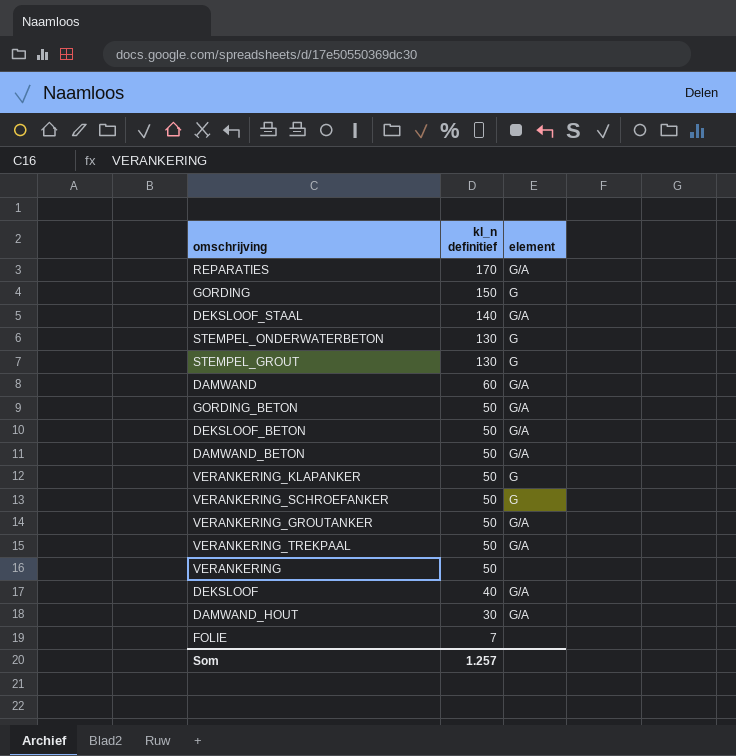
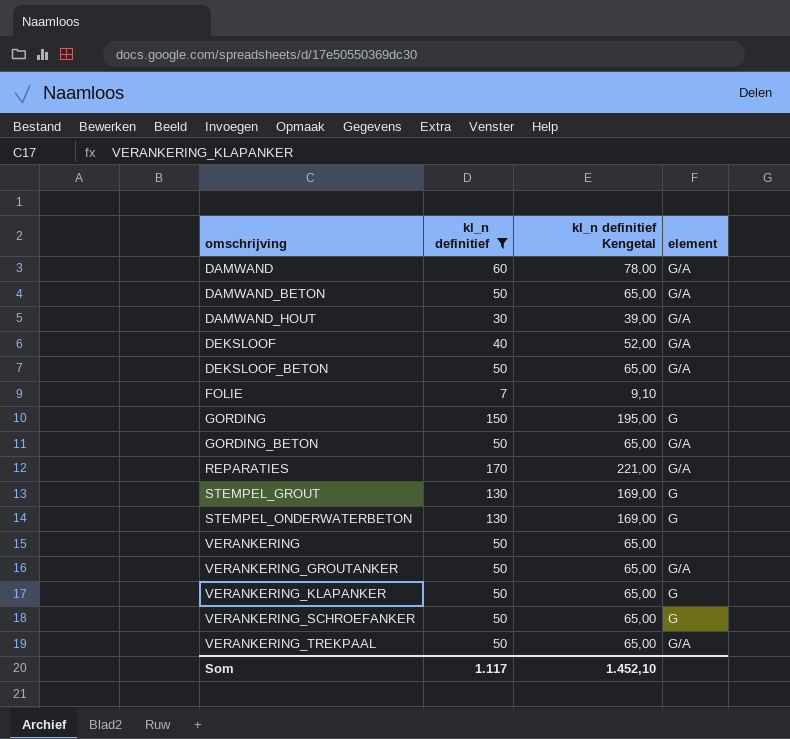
filter: none -> kl_n definitief != 140
row order: kl_n definitief descending -> omschrijving ascending
column kl_n definitief Kengetal | formula: none -> [kl_n definitief] * 1,3
Som | kl_n definitief: 1.257 -> 1.117

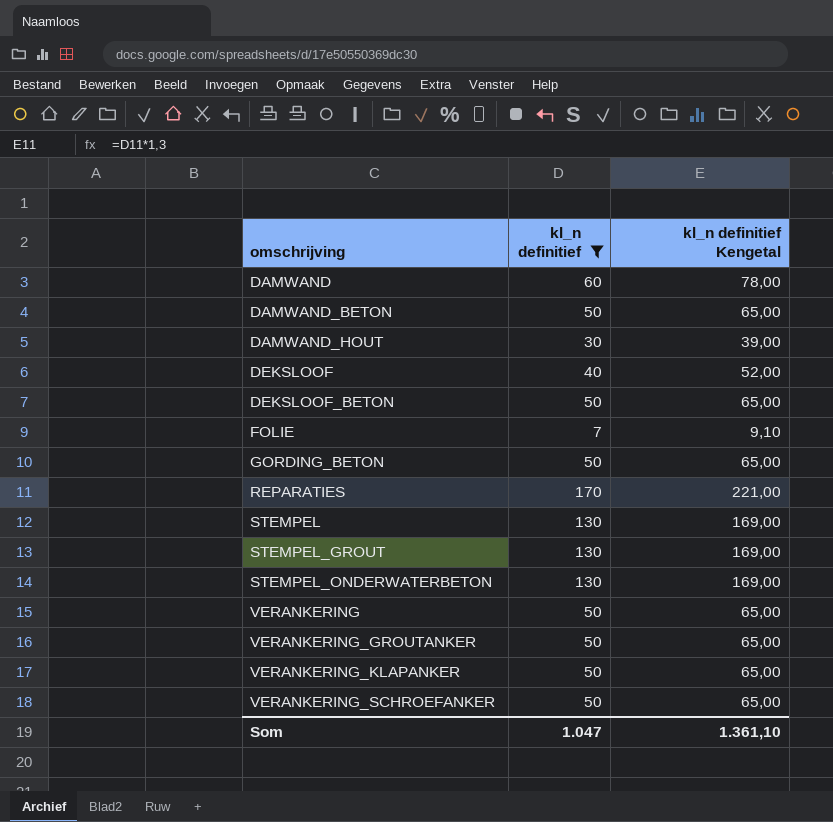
column element | position: 4 -> none
row GORDING: 150 | 195,00 | G -> none
row VERANKERING_TREKPAAL: 50 | 65,00 | G/A -> none
row STEMPEL: none -> 130 | 169,00
Som | kl_n definitief: 1.117 -> 1.047
Som | kl_n definitief Kengetal: 1.452,10 -> 1.361,10

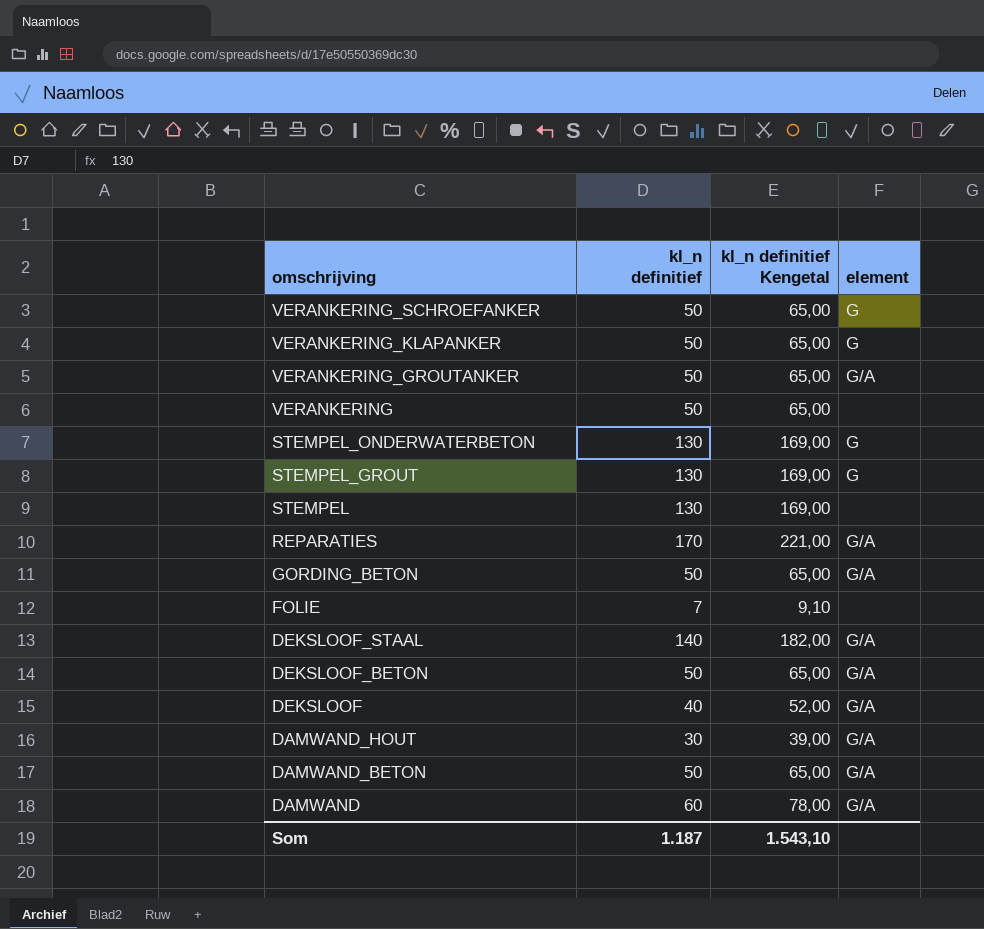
filter: kl_n definitief != 140 -> none
row order: omschrijving ascending -> omschrijving descending
column element | position: none -> 4
Som | kl_n definitief: 1.047 -> 1.187
Som | kl_n definitief Kengetal: 1.361,10 -> 1.543,10

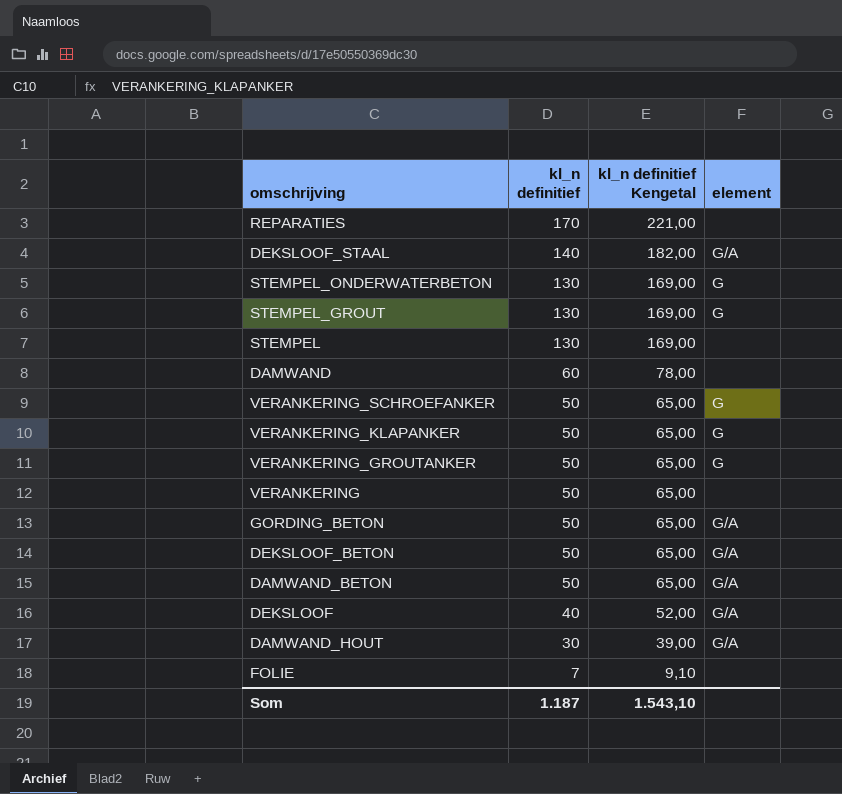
row order: omschrijving descending -> kl_n definitief descending
REPARATIES | element: G/A -> none
DAMWAND | element: G/A -> none
VERANKERING_GROUTANKER | element: G/A -> G

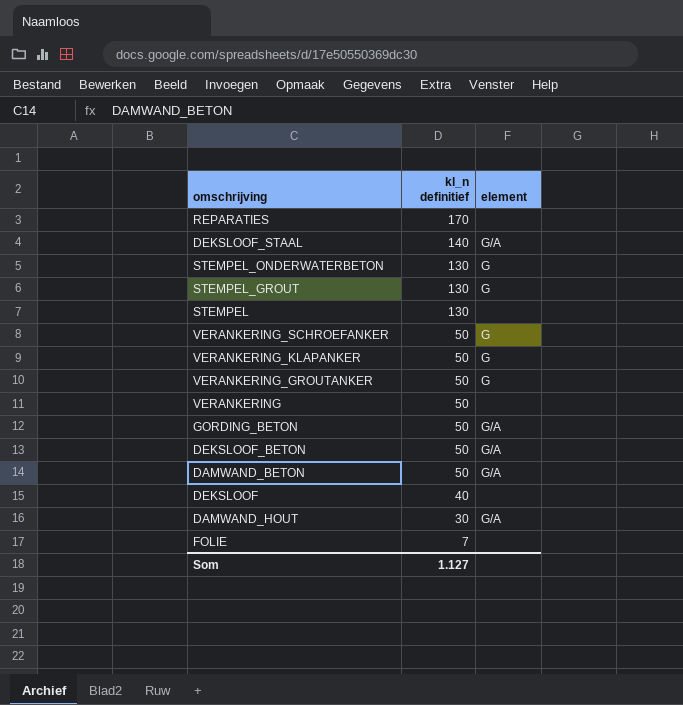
column kl_n definitief Kengetal | formula: [kl_n definitief] * 1,3 -> none
row DAMWAND: 60 | 78,00 | none -> none
DEKSLOOF | element: G/A -> none
Som | kl_n definitief: 1.187 -> 1.127

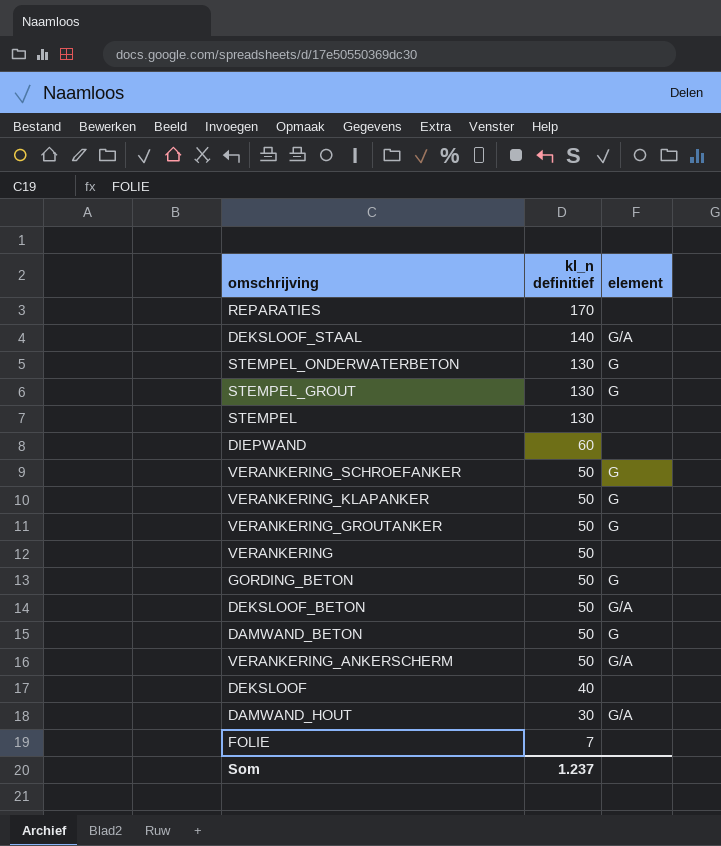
row DIEPWAND: none -> 60 | none
GORDING_BETON | element: G/A -> G
DAMWAND_BETON | element: G/A -> G
row VERANKERING_ANKERSCHERM: none -> 50 | G/A
Som | kl_n definitief: 1.127 -> 1.237

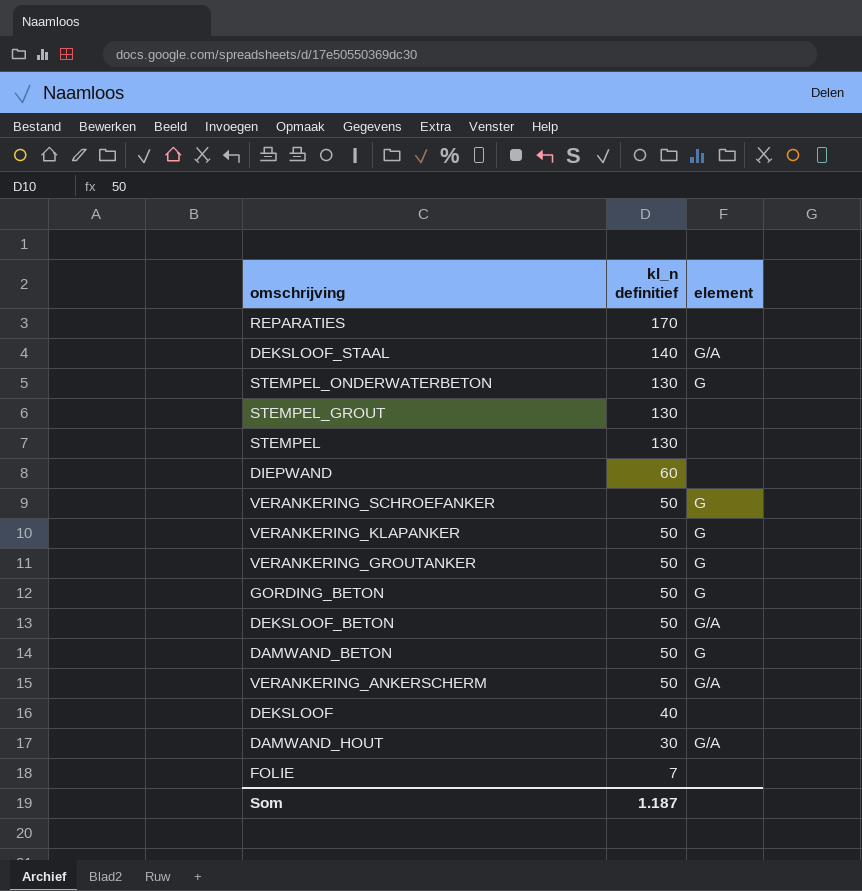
row VERANKERING: 50 | none -> none
STEMPEL_GROUT | element: G -> none
Som | kl_n definitief: 1.237 -> 1.187

